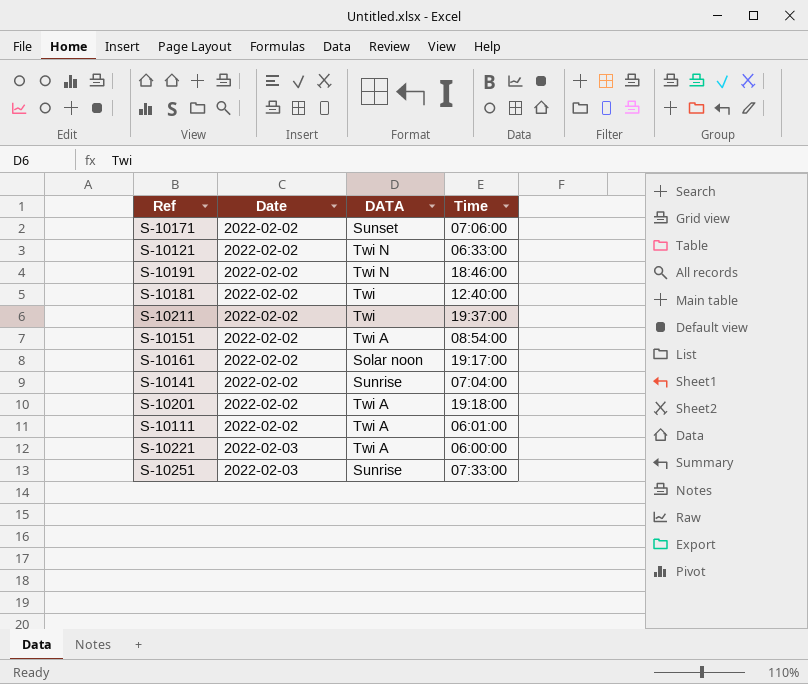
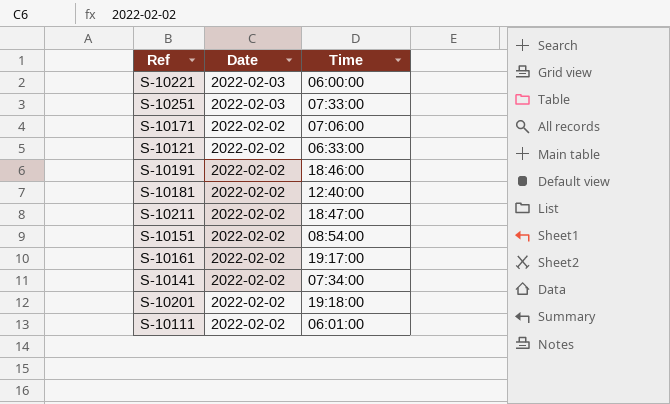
row order: Date ascending -> Date descending
column DATA | position: 3 -> none
S-10211 | Time: 19:37:00 -> 18:47:00
S-10141 | Time: 07:04:00 -> 07:34:00

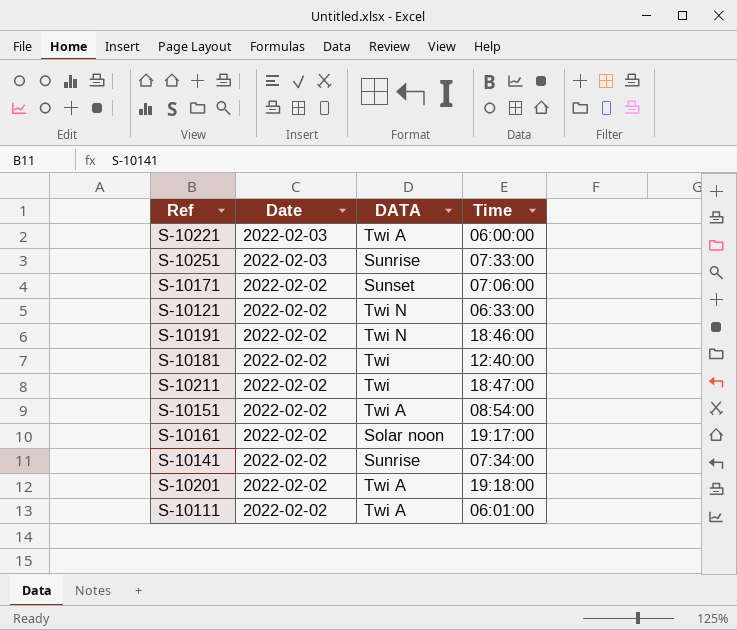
column DATA | position: none -> 3

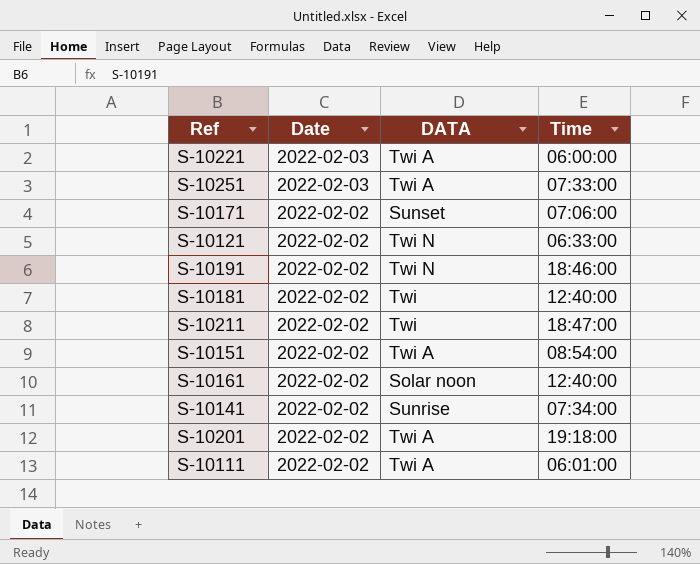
S-10251 | DATA: Sunrise -> Twi A
S-10161 | Time: 19:17:00 -> 12:40:00

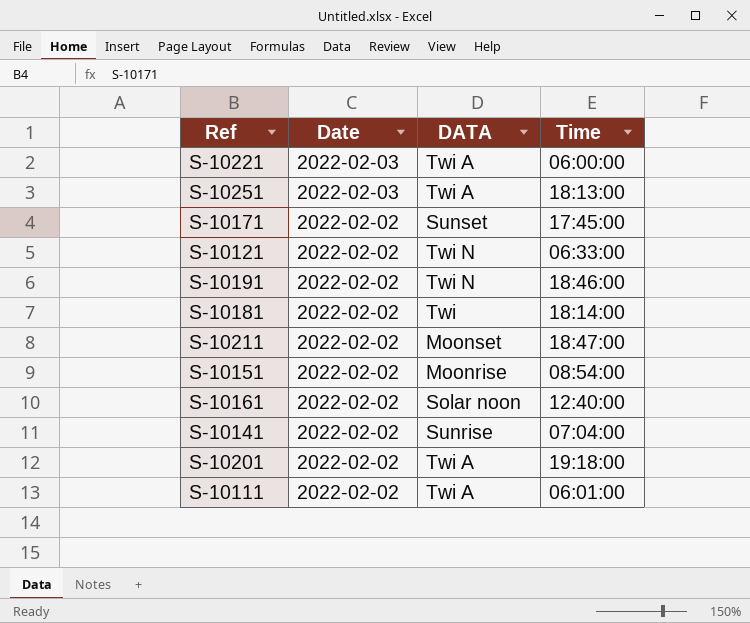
S-10251 | Time: 07:33:00 -> 18:13:00
S-10171 | Time: 07:06:00 -> 17:45:00
S-10181 | Time: 12:40:00 -> 18:14:00
S-10211 | DATA: Twi -> Moonset
S-10151 | DATA: Twi A -> Moonrise
S-10141 | Time: 07:34:00 -> 07:04:00

